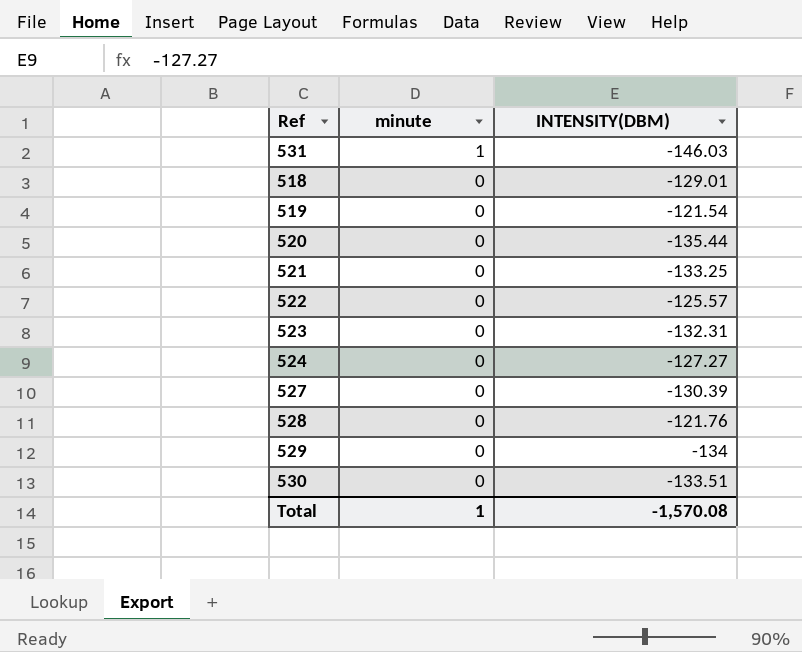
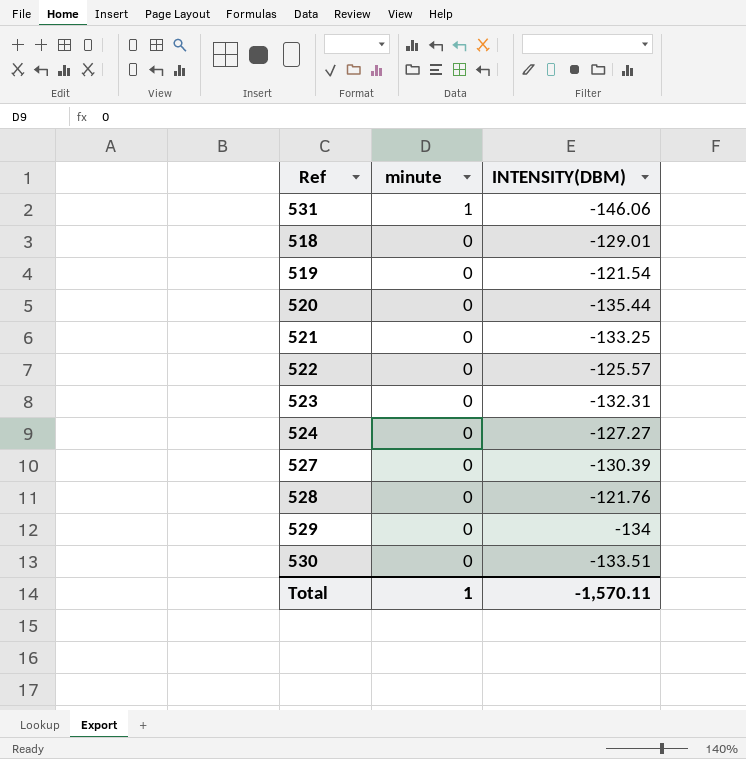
531 | INTENSITY(DBM): -146.03 -> -146.06
Total | INTENSITY(DBM): -1,570.08 -> -1,570.11

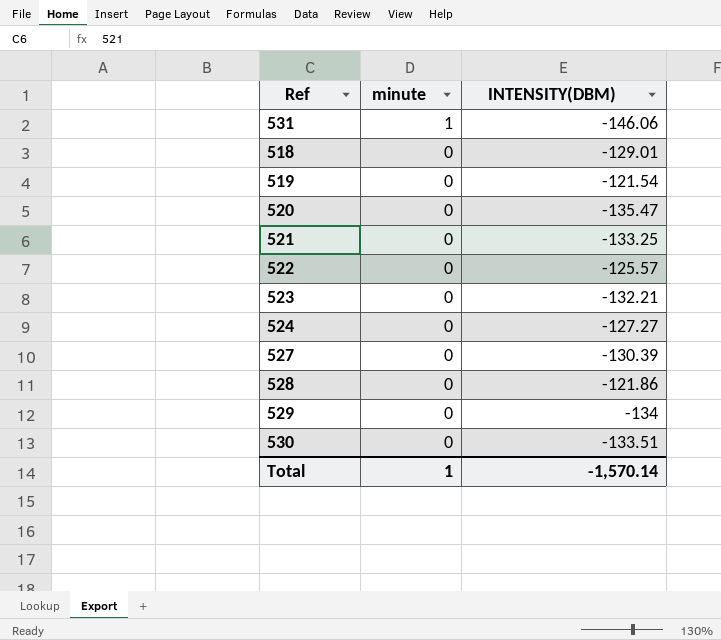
520 | INTENSITY(DBM): -135.44 -> -135.47
523 | INTENSITY(DBM): -132.31 -> -132.21
528 | INTENSITY(DBM): -121.76 -> -121.86
Total | INTENSITY(DBM): -1,570.11 -> -1,570.14

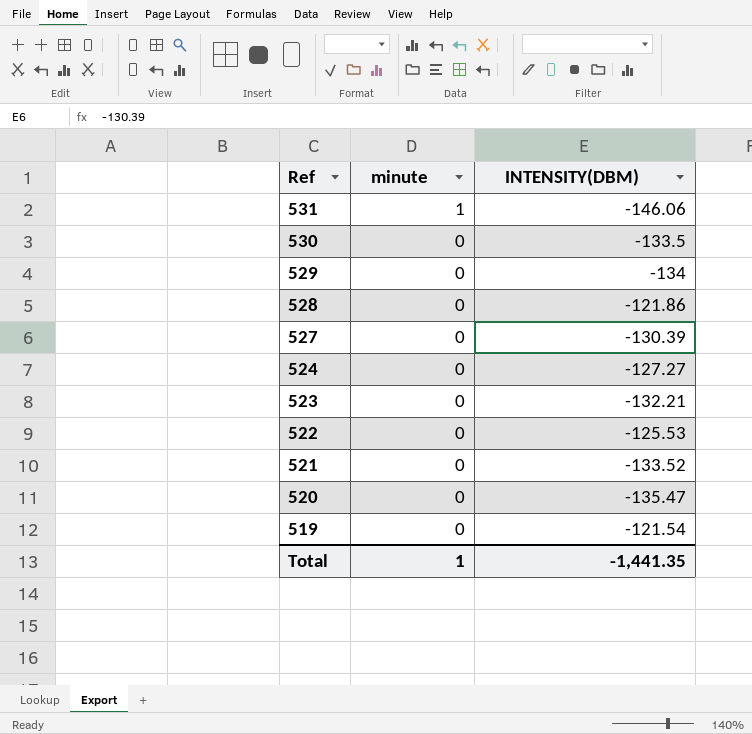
row order: minute descending -> Ref descending
row 518: 0 | -129.01 -> none
530 | INTENSITY(DBM): -133.51 -> -133.5
522 | INTENSITY(DBM): -125.57 -> -125.53
521 | INTENSITY(DBM): -133.25 -> -133.52
Total | INTENSITY(DBM): -1,570.14 -> -1,441.35

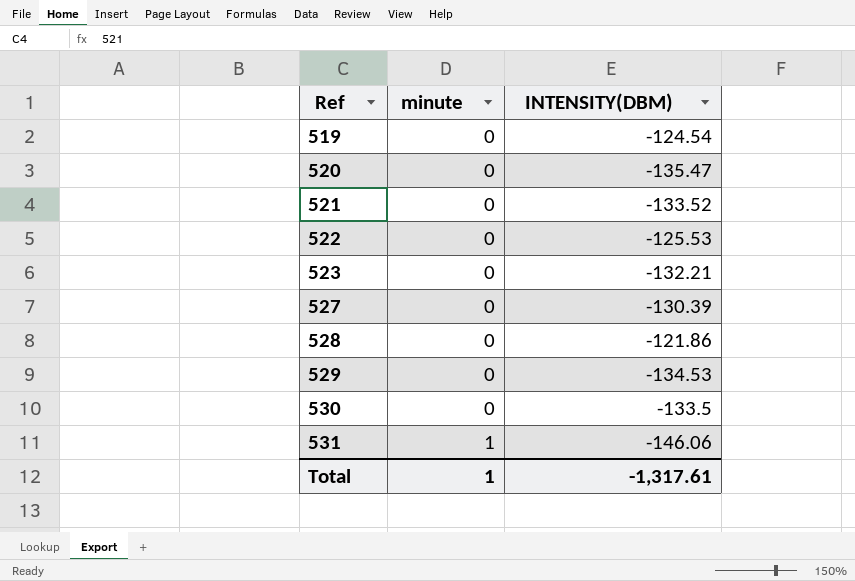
row order: Ref descending -> Ref ascending
row 524: 0 | -127.27 -> none
519 | INTENSITY(DBM): -121.54 -> -124.54
529 | INTENSITY(DBM): -134 -> -134.53
Total | INTENSITY(DBM): -1,441.35 -> -1,317.61

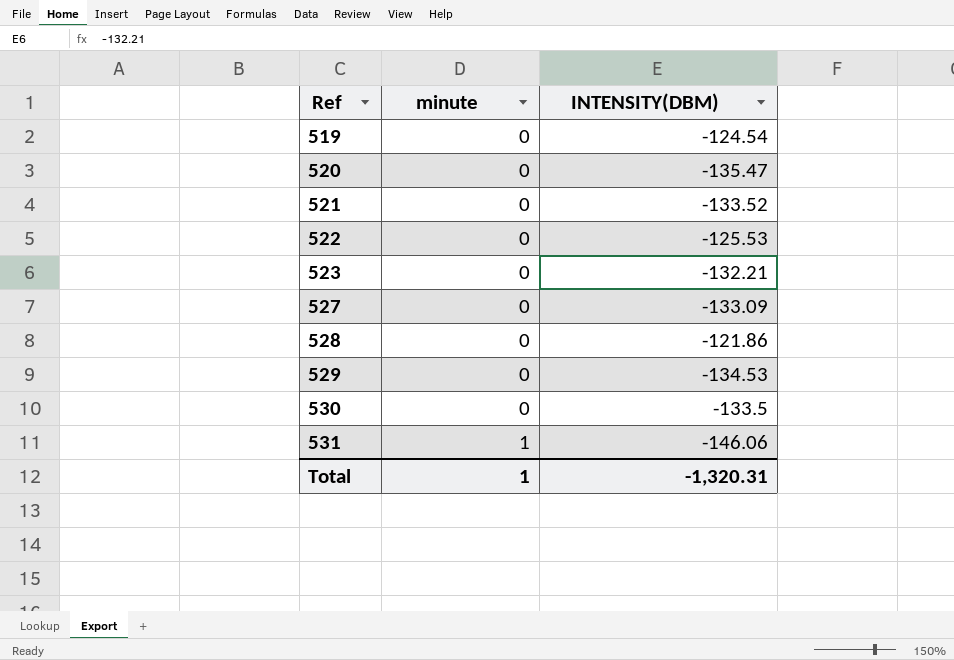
527 | INTENSITY(DBM): -130.39 -> -133.09
Total | INTENSITY(DBM): -1,317.61 -> -1,320.31

